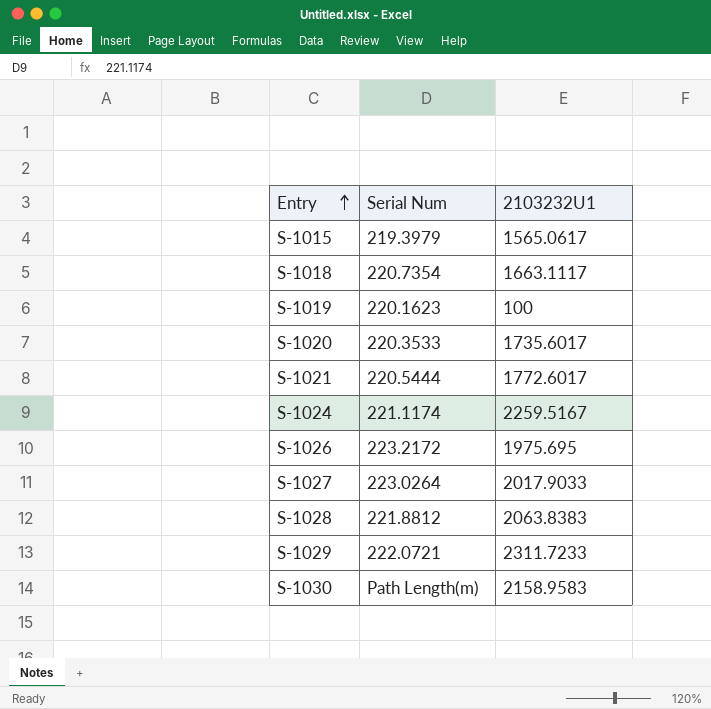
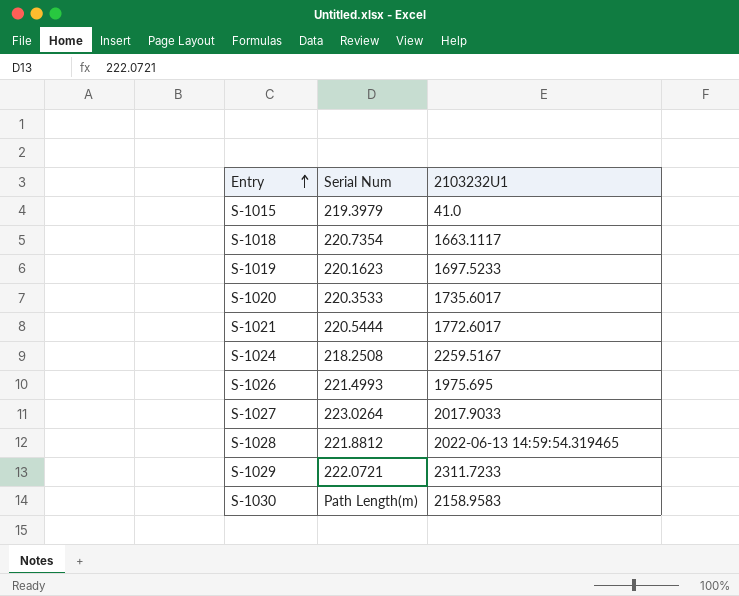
S-1015 | 2103232U1: 1565.0617 -> 41.0
S-1019 | 2103232U1: 100 -> 1697.5233
S-1024 | Serial Num: 221.1174 -> 218.2508
S-1026 | Serial Num: 223.2172 -> 221.4993
S-1028 | 2103232U1: 2063.8383 -> 2022-06-13 14:59:54.319465

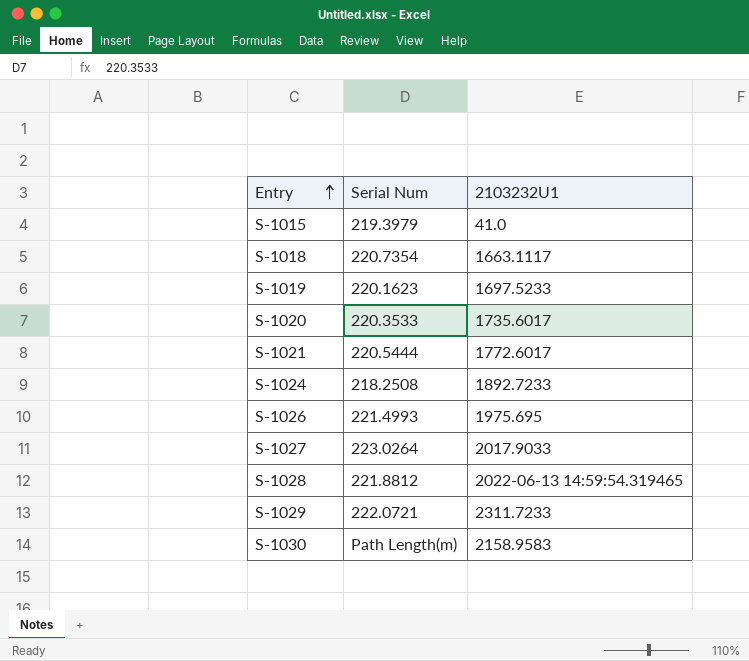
S-1024 | 2103232U1: 2259.5167 -> 1892.7233

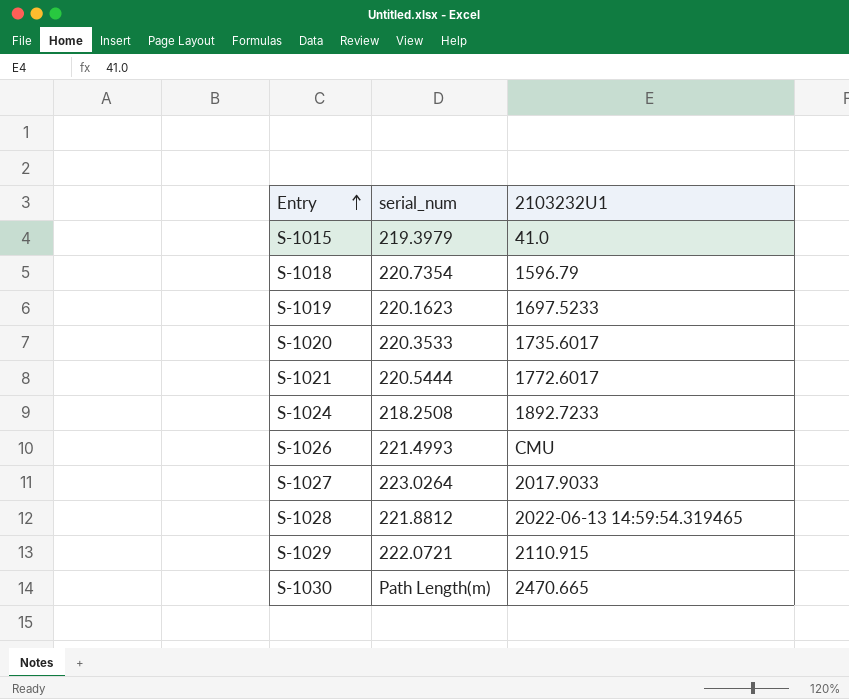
column name: Serial Num -> serial_num
S-1018 | 2103232U1: 1663.1117 -> 1596.79
S-1026 | 2103232U1: 1975.695 -> CMU
S-1029 | 2103232U1: 2311.7233 -> 2110.915
S-1030 | 2103232U1: 2158.9583 -> 2470.665

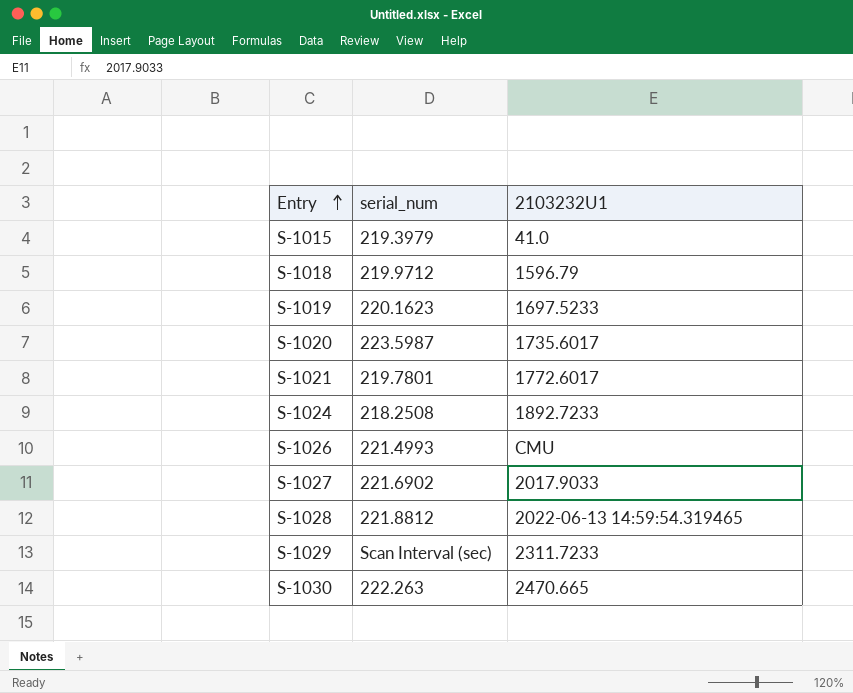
S-1018 | serial_num: 220.7354 -> 219.9712
S-1020 | serial_num: 220.3533 -> 223.5987
S-1021 | serial_num: 220.5444 -> 219.7801
S-1027 | serial_num: 223.0264 -> 221.6902
S-1029 | serial_num: 222.0721 -> Scan Interval (sec)
S-1029 | 2103232U1: 2110.915 -> 2311.7233
S-1030 | serial_num: Path Length(m) -> 222.263

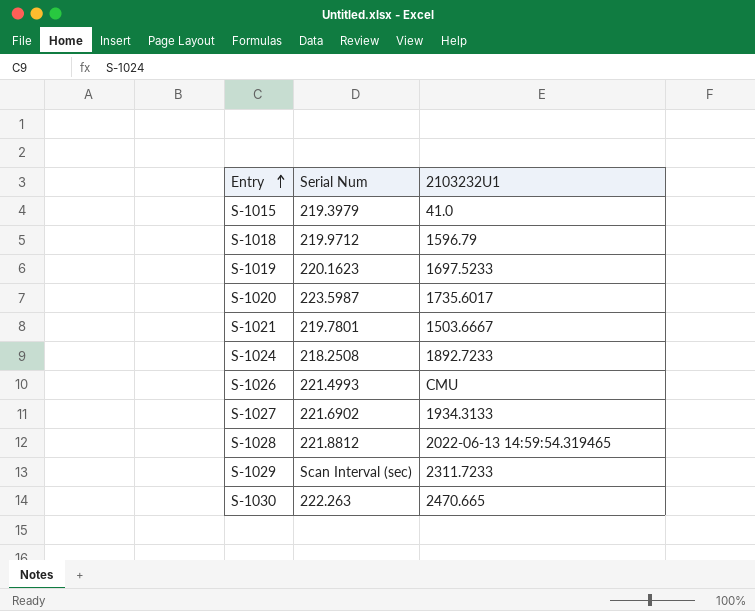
column name: serial_num -> Serial Num
S-1021 | 2103232U1: 1772.6017 -> 1503.6667
S-1027 | 2103232U1: 2017.9033 -> 1934.3133

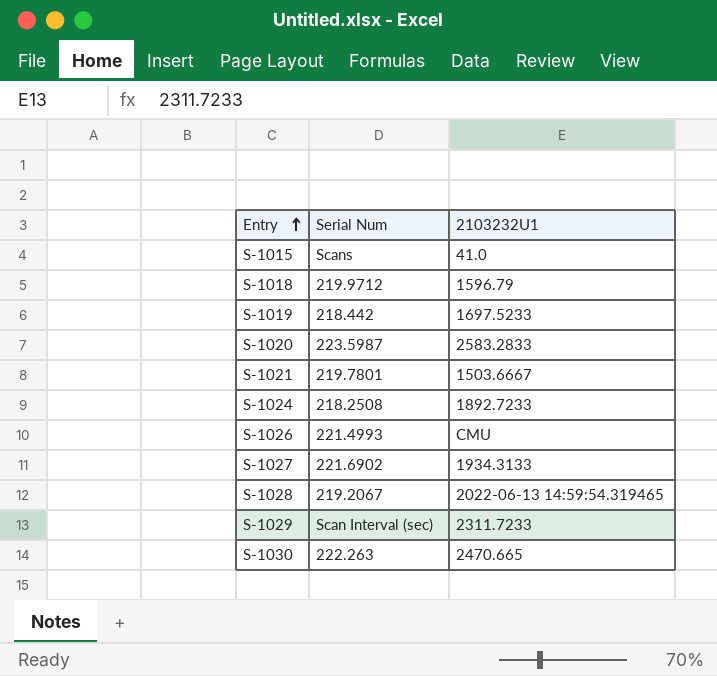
S-1015 | Serial Num: 219.3979 -> Scans
S-1019 | Serial Num: 220.1623 -> 218.442
S-1020 | 2103232U1: 1735.6017 -> 2583.2833
S-1028 | Serial Num: 221.8812 -> 219.2067

